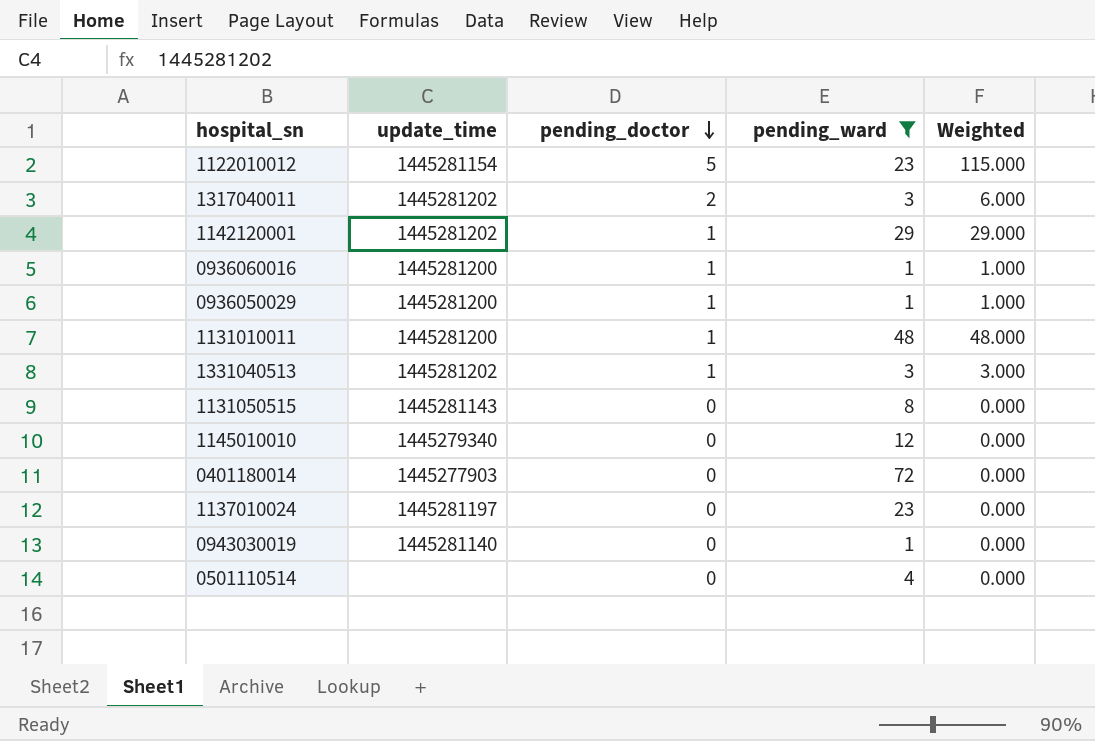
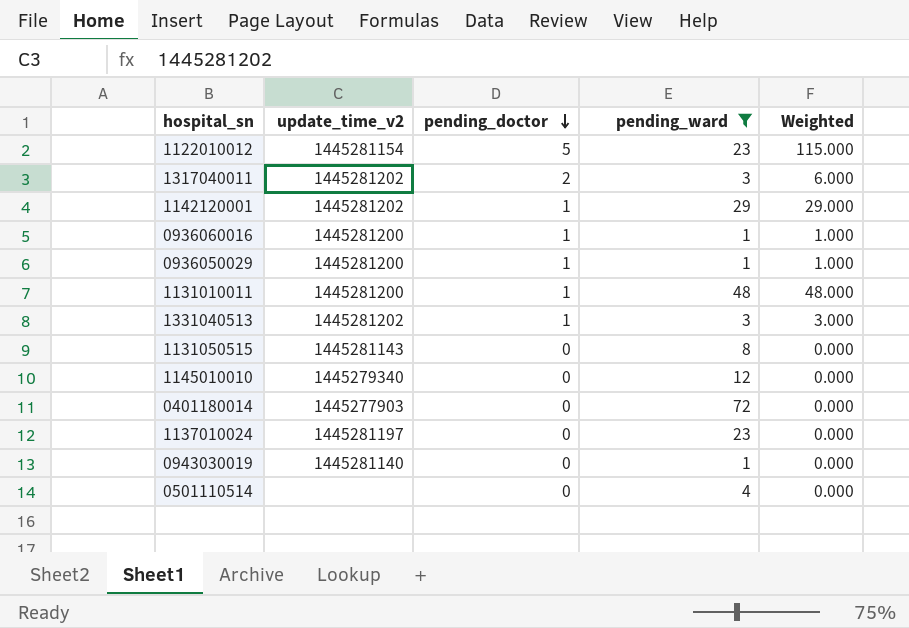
column name: update_time -> update_time_v2

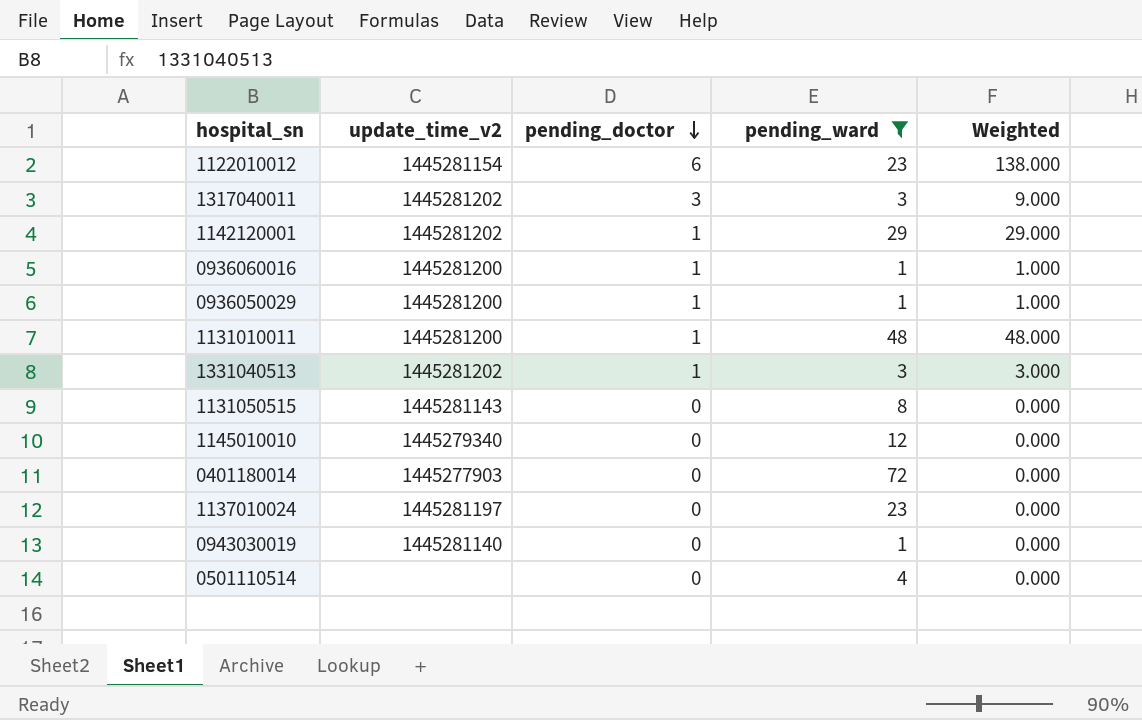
1122010012 | pending_doctor: 5 -> 6
1122010012 | Weighted: 115.000 -> 138.000
1317040011 | pending_doctor: 2 -> 3
1317040011 | Weighted: 6.000 -> 9.000

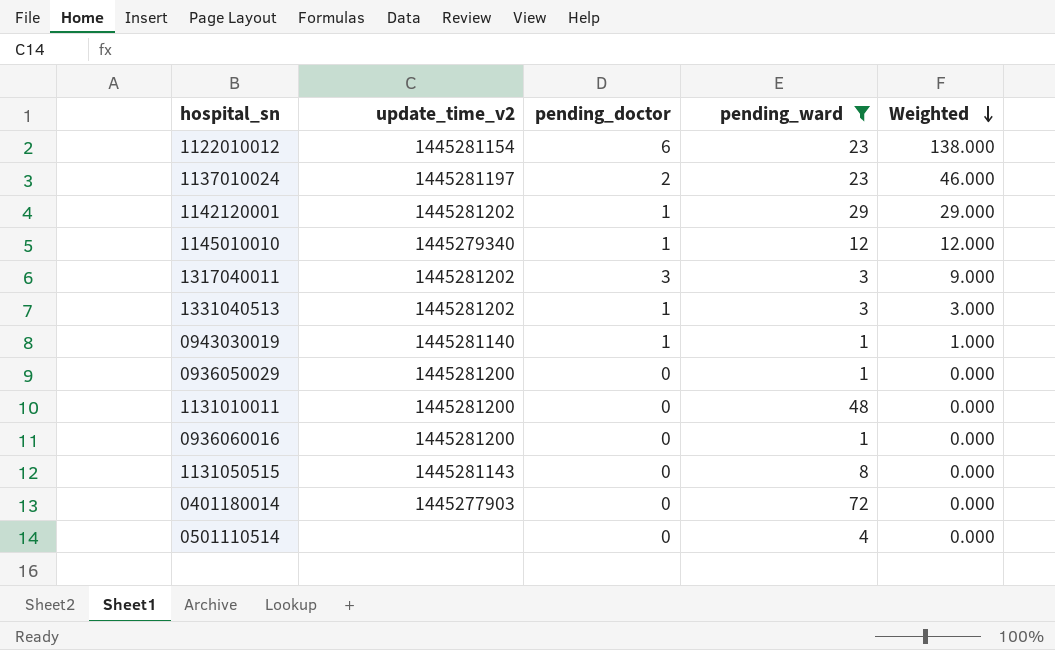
row order: pending_doctor descending -> Weighted descending
1137010024 | pending_doctor: 0 -> 2
1137010024 | Weighted: 0.000 -> 46.000
1145010010 | pending_doctor: 0 -> 1
1145010010 | Weighted: 0.000 -> 12.000
0943030019 | pending_doctor: 0 -> 1
0943030019 | Weighted: 0.000 -> 1.000
0936050029 | pending_doctor: 1 -> 0
0936050029 | Weighted: 1.000 -> 0.000
1131010011 | pending_doctor: 1 -> 0
1131010011 | Weighted: 48.000 -> 0.000
0936060016 | pending_doctor: 1 -> 0
0936060016 | Weighted: 1.000 -> 0.000

